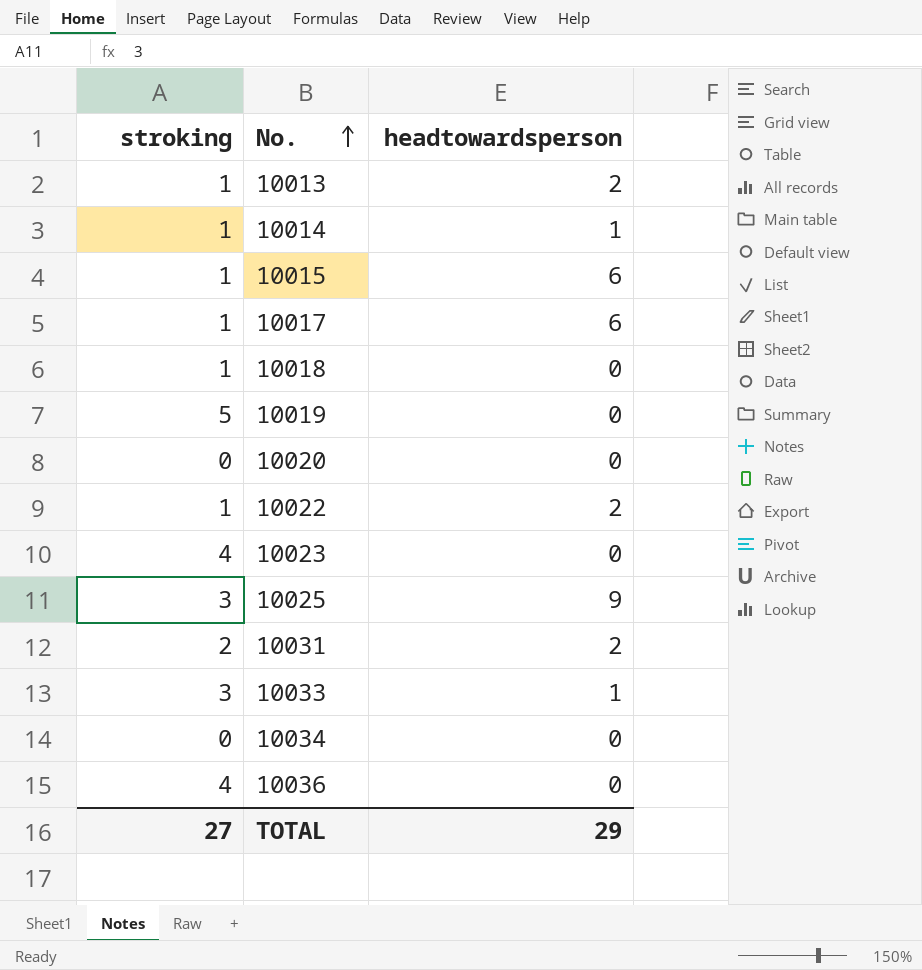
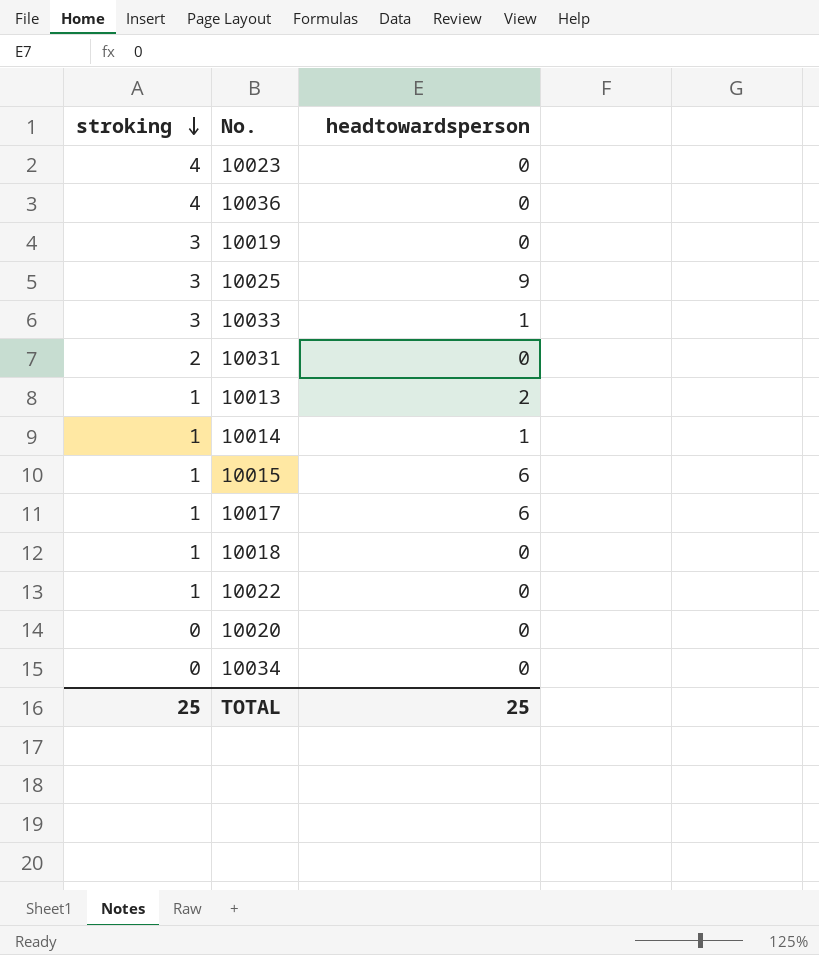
row order: No. ascending -> stroking descending
10019 | stroking: 5 -> 3
10031 | headtowardsperson: 2 -> 0
10022 | headtowardsperson: 2 -> 0
TOTAL | stroking: 27 -> 25
TOTAL | headtowardsperson: 29 -> 25

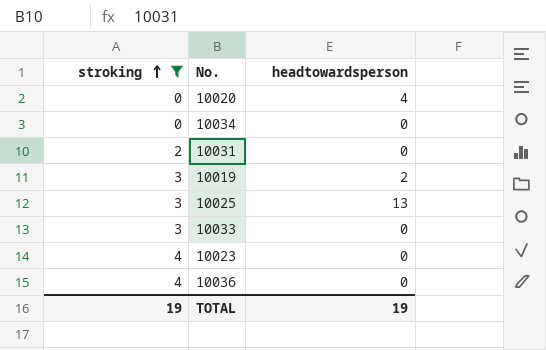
filter: none -> stroking != 1
row order: stroking descending -> stroking ascending
10020 | headtowardsperson: 0 -> 4
10019 | headtowardsperson: 0 -> 2
10025 | headtowardsperson: 9 -> 13
10033 | headtowardsperson: 1 -> 0
TOTAL | stroking: 25 -> 19
TOTAL | headtowardsperson: 25 -> 19

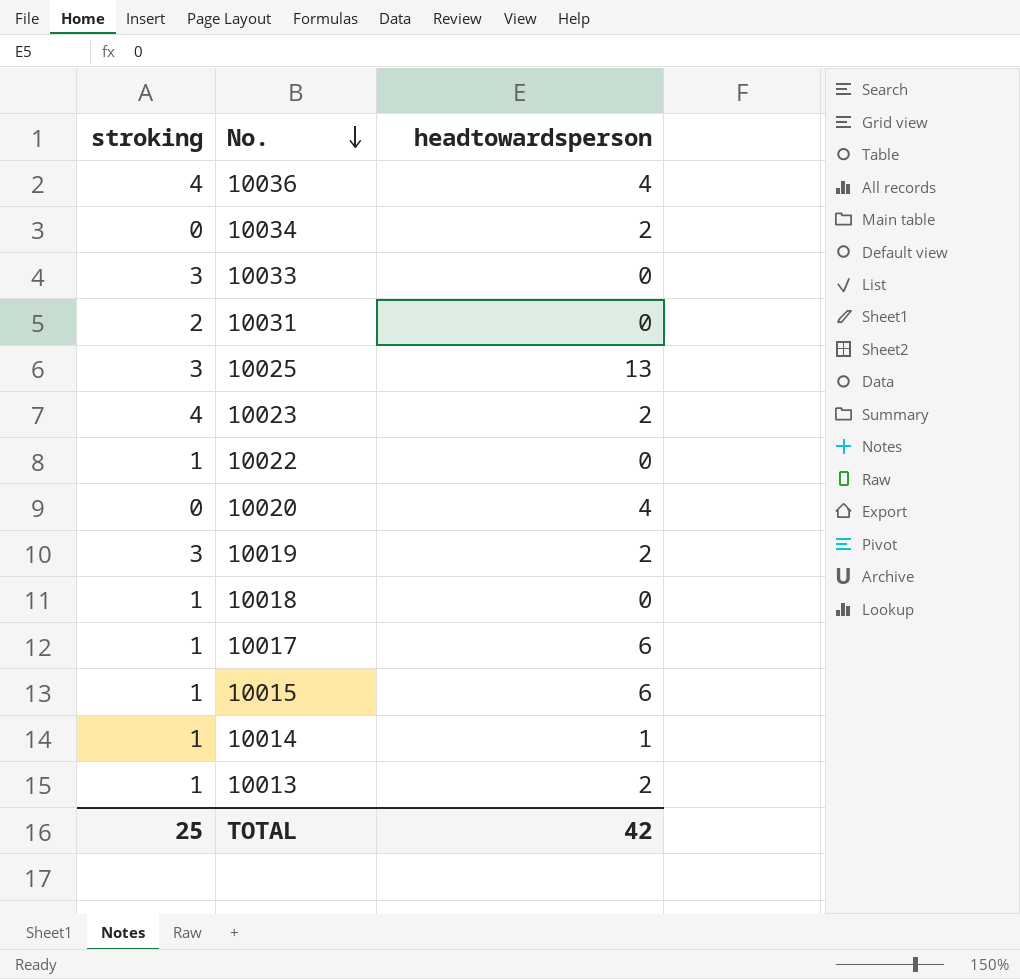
filter: stroking != 1 -> none
row order: stroking ascending -> No. descending
10036 | headtowardsperson: 0 -> 4
10034 | headtowardsperson: 0 -> 2
10023 | headtowardsperson: 0 -> 2
TOTAL | stroking: 19 -> 25
TOTAL | headtowardsperson: 19 -> 42

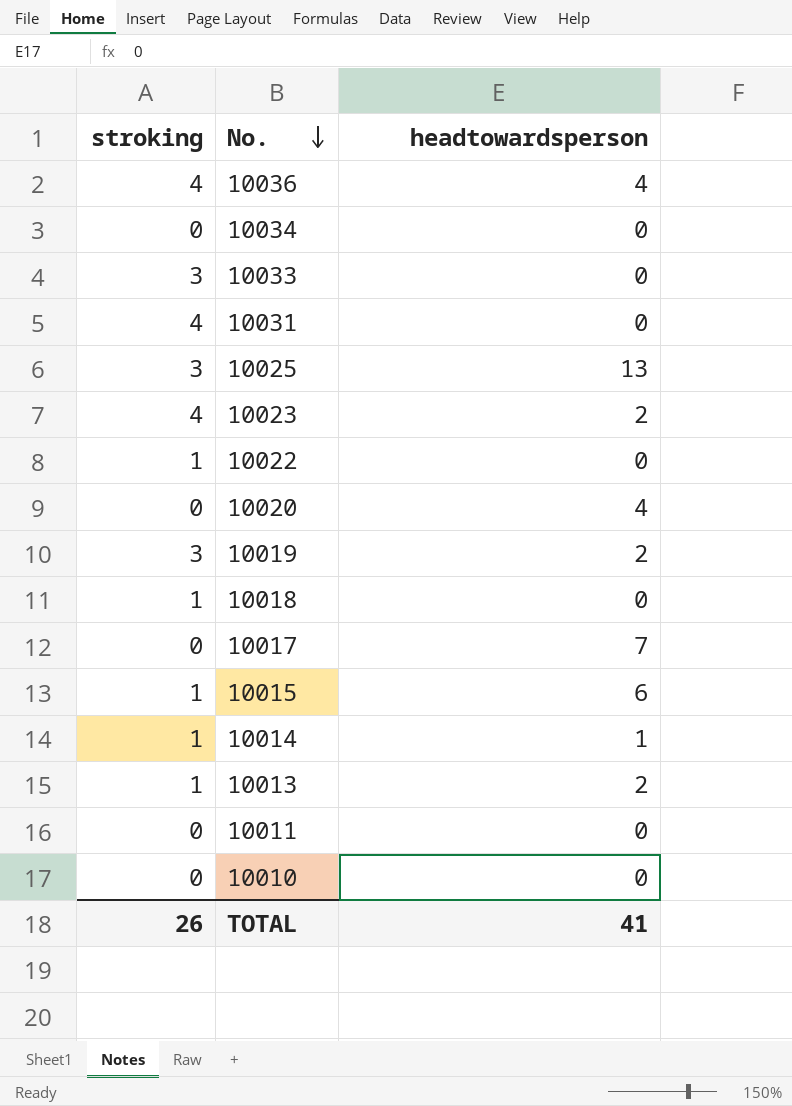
10034 | headtowardsperson: 2 -> 0
10031 | stroking: 2 -> 4
10017 | stroking: 1 -> 0
10017 | headtowardsperson: 6 -> 7
row 10011: none -> 0 | 0
row 10010: none -> 0 | 0
TOTAL | stroking: 25 -> 26
TOTAL | headtowardsperson: 42 -> 41

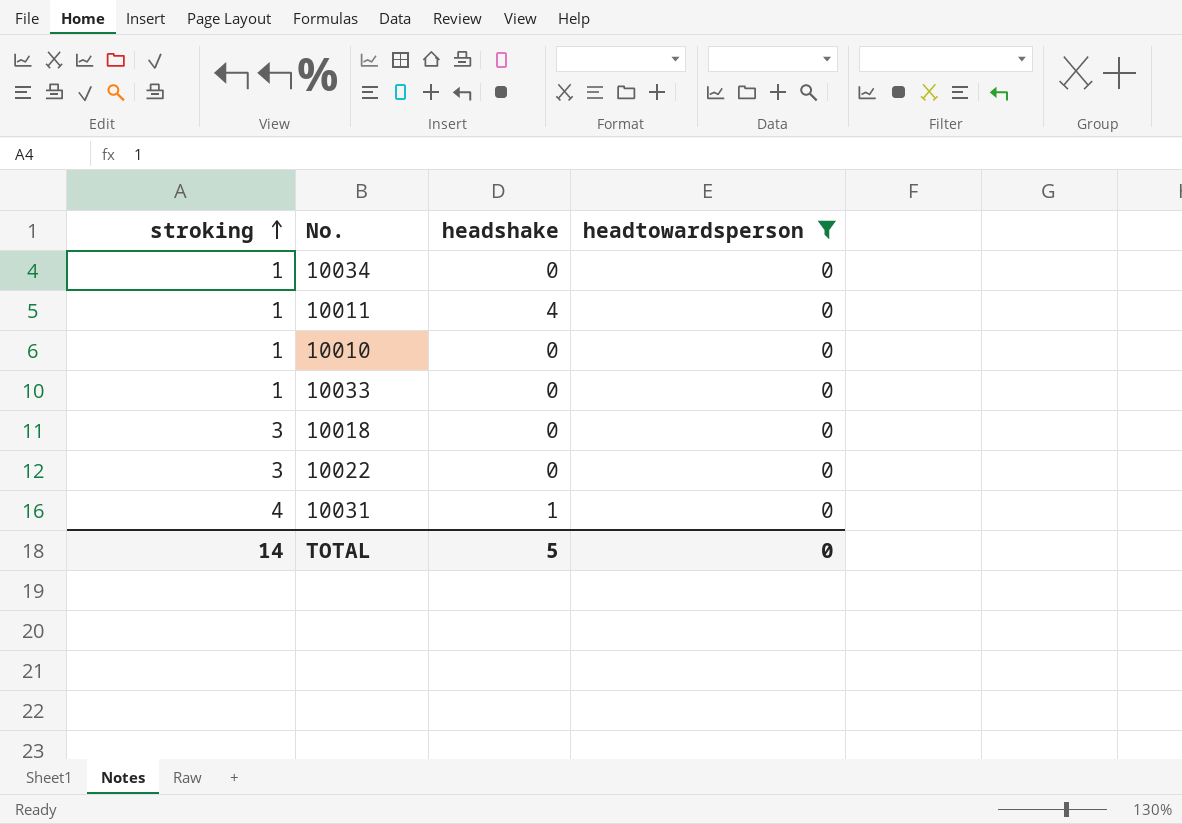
filter: none -> headtowardsperson = 0
row order: No. descending -> stroking ascending
column headshake | position: none -> 3
10034 | stroking: 0 -> 1
10011 | stroking: 0 -> 1
10010 | stroking: 0 -> 1
10033 | stroking: 3 -> 1
10018 | stroking: 1 -> 3
10022 | stroking: 1 -> 3
TOTAL | stroking: 26 -> 14
TOTAL | headtowardsperson: 41 -> 0

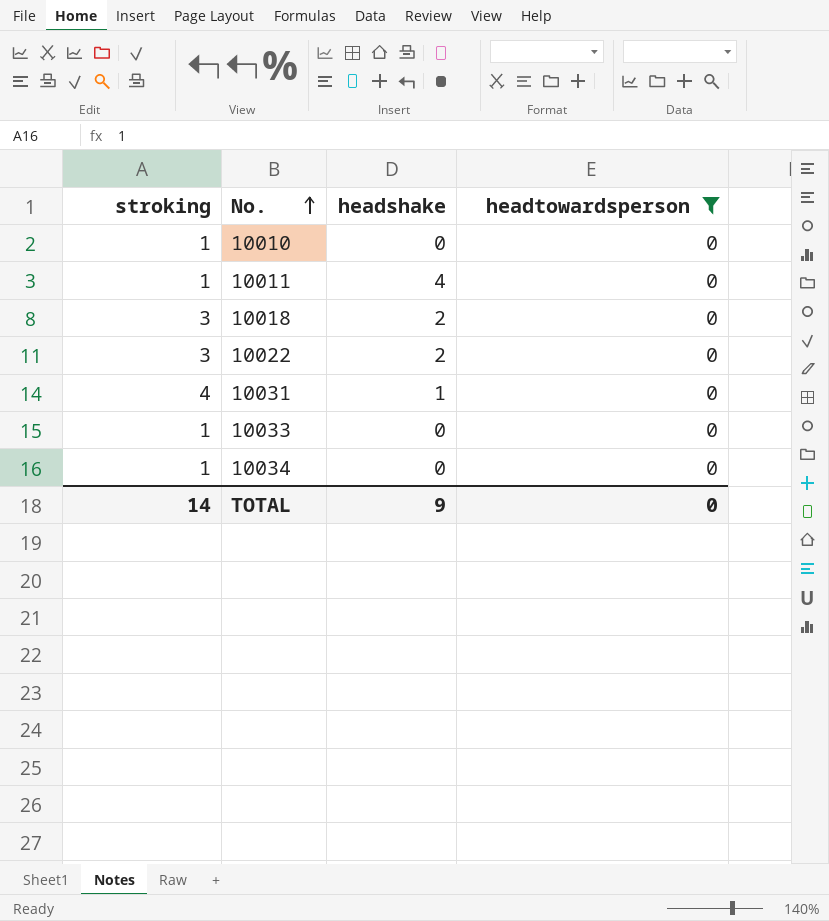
row order: stroking ascending -> No. ascending
10018 | headshake: 0 -> 2
10022 | headshake: 0 -> 2
TOTAL | headshake: 5 -> 9

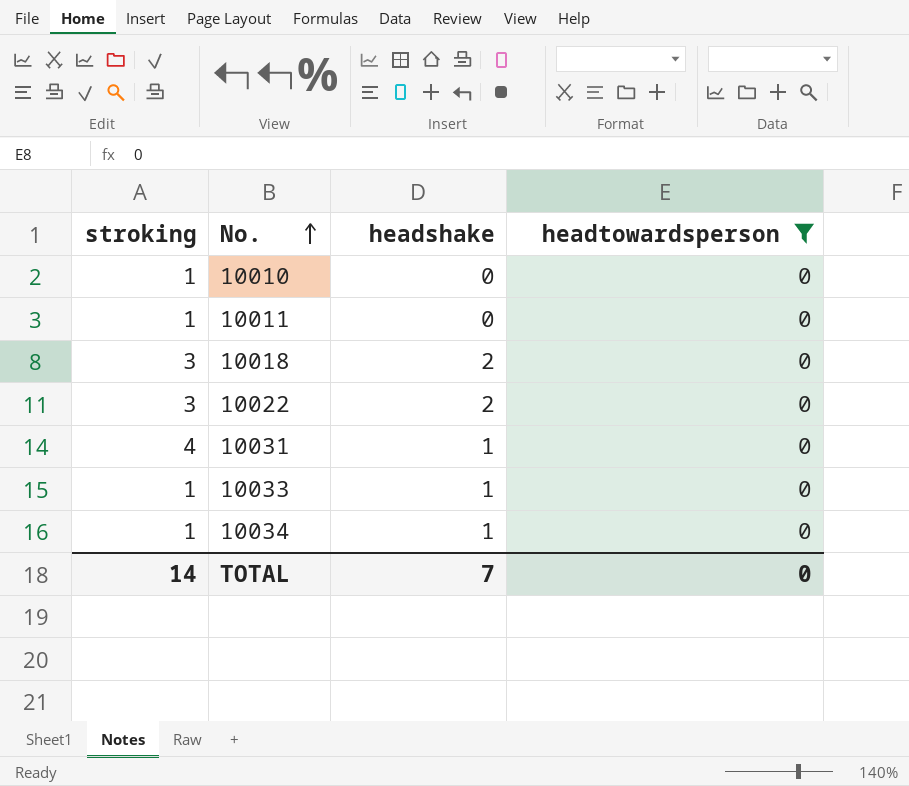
10011 | headshake: 4 -> 0
10033 | headshake: 0 -> 1
10034 | headshake: 0 -> 1
TOTAL | headshake: 9 -> 7

